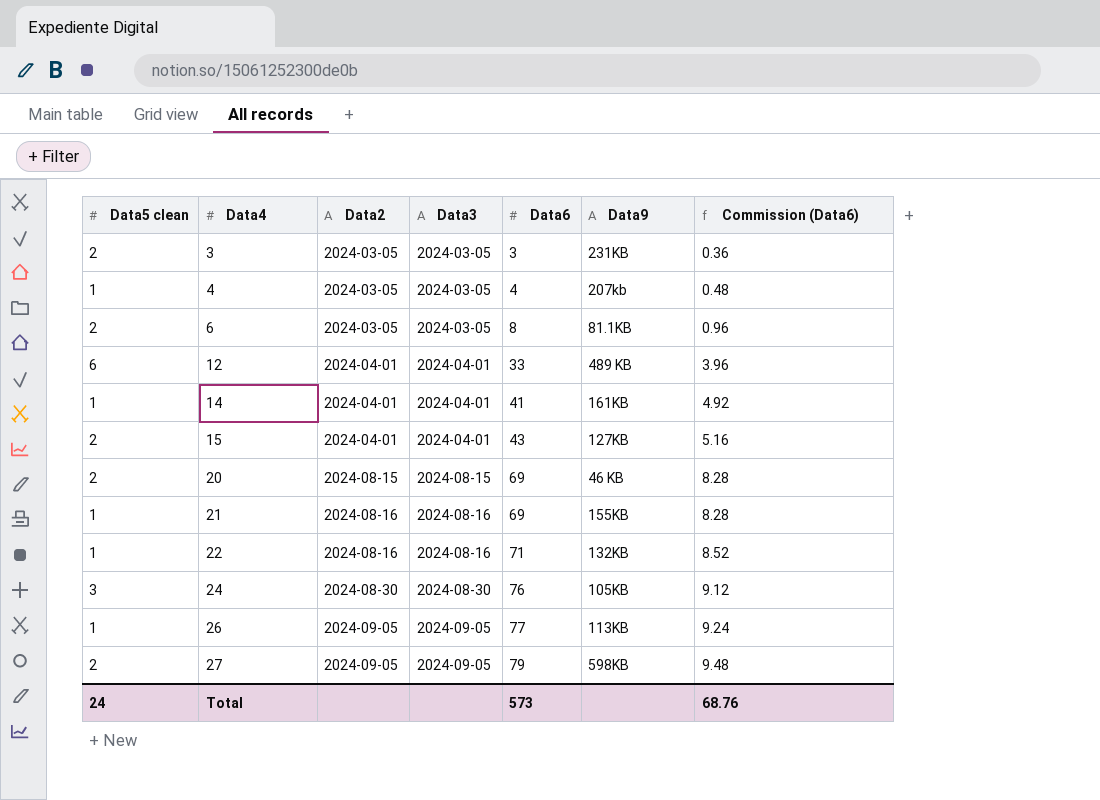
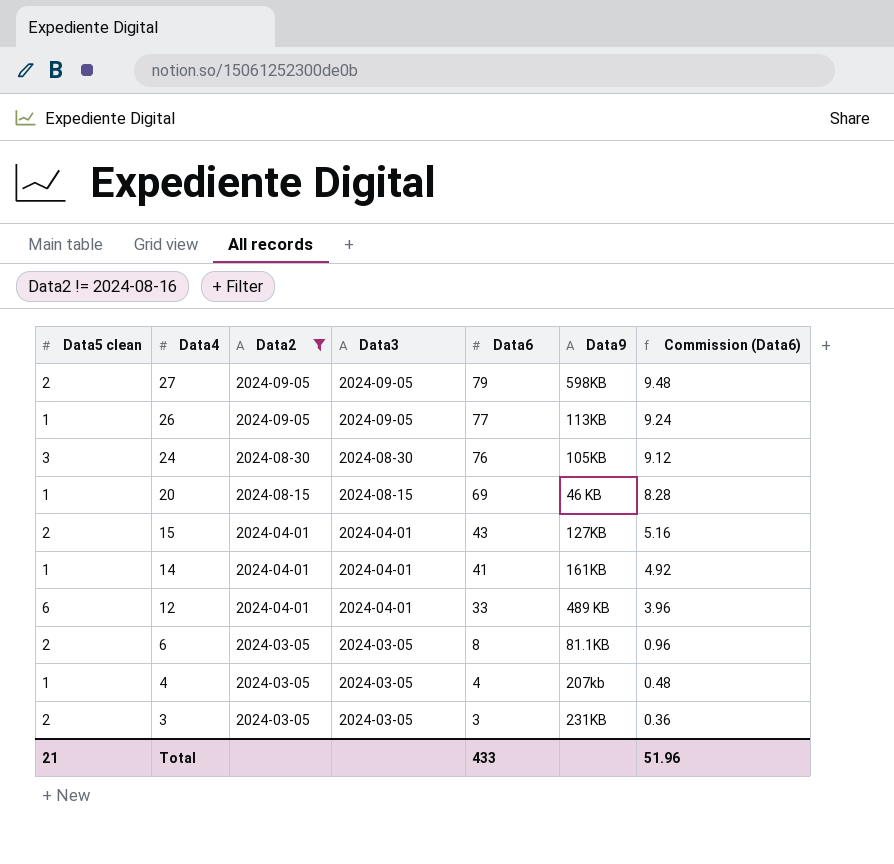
filter: none -> Data2 != 2024-08-16
row order: Data4 ascending -> Data4 descending
20 | Data5 clean: 2 -> 1
Total | Data5 clean: 24 -> 21
Total | Data6: 573 -> 433
Total | Commission (Data6): 68.76 -> 51.96

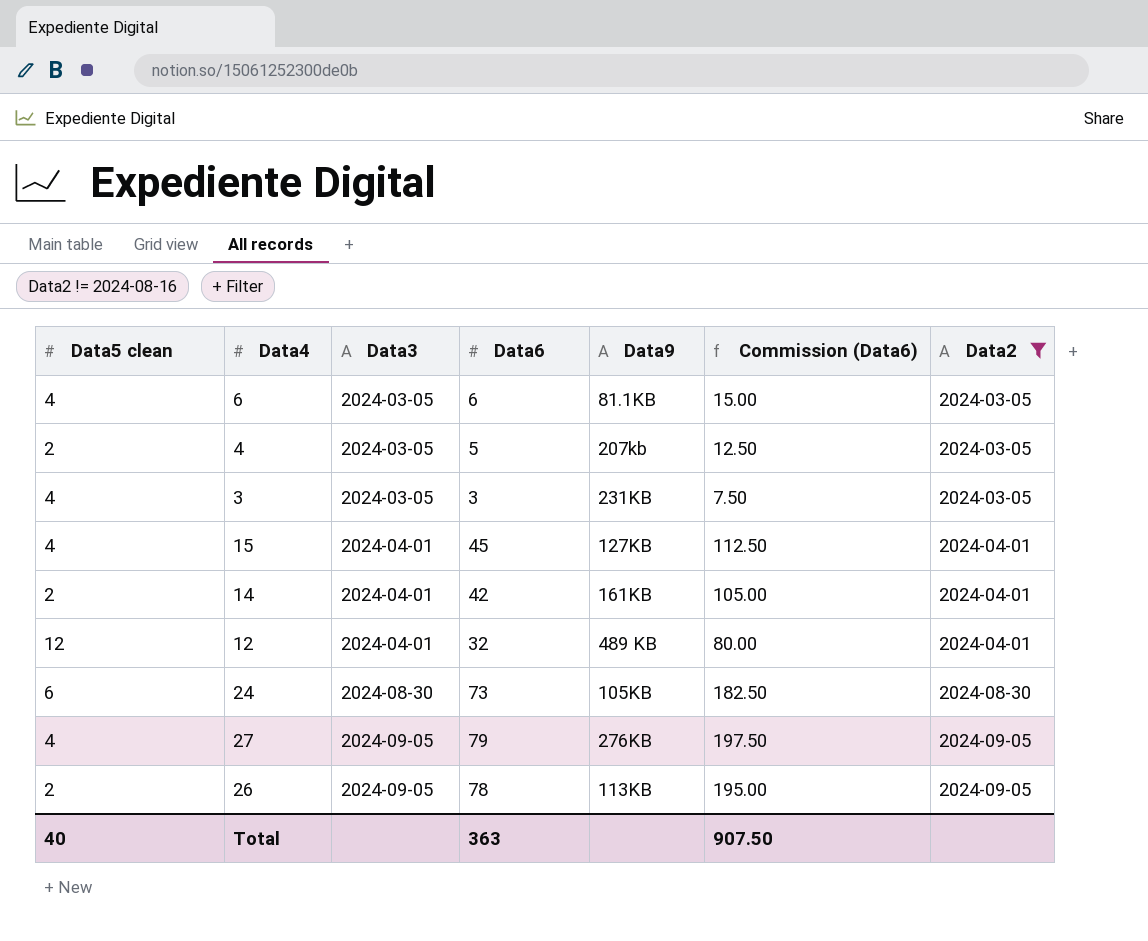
row order: Data4 descending -> Data3 ascending
column Commission (Data6) | formula: [Data6] * 0.12 -> [Data6] * 2.5
column Data2 | position: 3 -> 7
row 20: 1 | 2024-08-15 | 2024-08-15 | 69 | 46 KB | 8.28 -> none
6 | Data5 clean: 2 -> 4
6 | Data6: 8 -> 6
4 | Data5 clean: 1 -> 2
4 | Data6: 4 -> 5
3 | Data5 clean: 2 -> 4
15 | Data5 clean: 2 -> 4
15 | Data6: 43 -> 45
14 | Data5 clean: 1 -> 2
14 | Data6: 41 -> 42
12 | Data5 clean: 6 -> 12
12 | Data6: 33 -> 32
24 | Data5 clean: 3 -> 6
24 | Data6: 76 -> 73
27 | Data5 clean: 2 -> 4
27 | Data9: 598KB -> 276KB
26 | Data5 clean: 1 -> 2
26 | Data6: 77 -> 78
Total | Data5 clean: 21 -> 40
Total | Data6: 433 -> 363
Total | Commission (Data6): 51.96 -> 907.50

